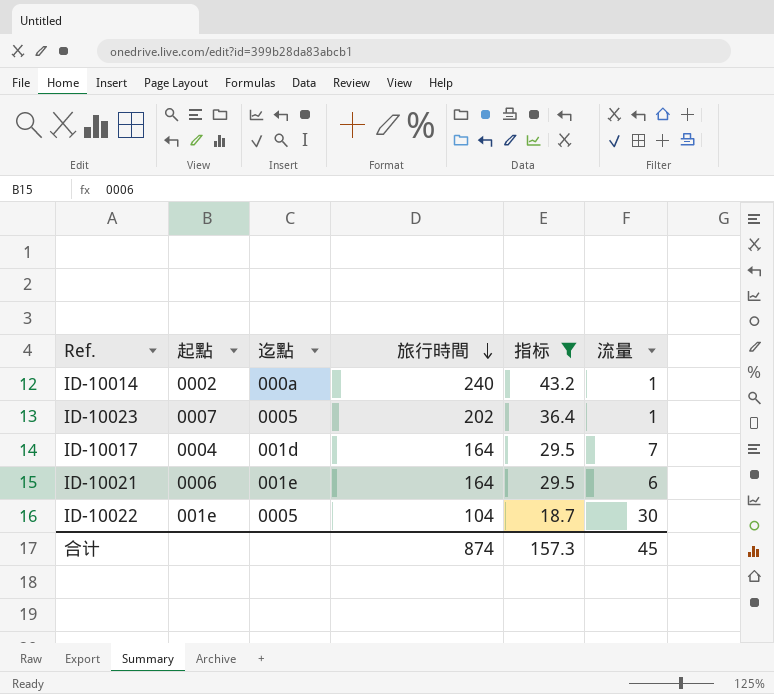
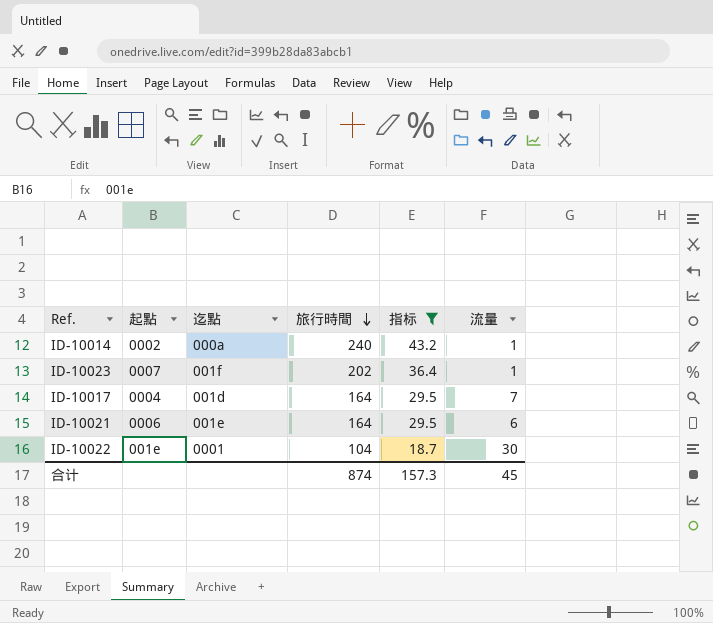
ID-10023 | 迄點: 0005 -> 001f
ID-10022 | 迄點: 0005 -> 0001

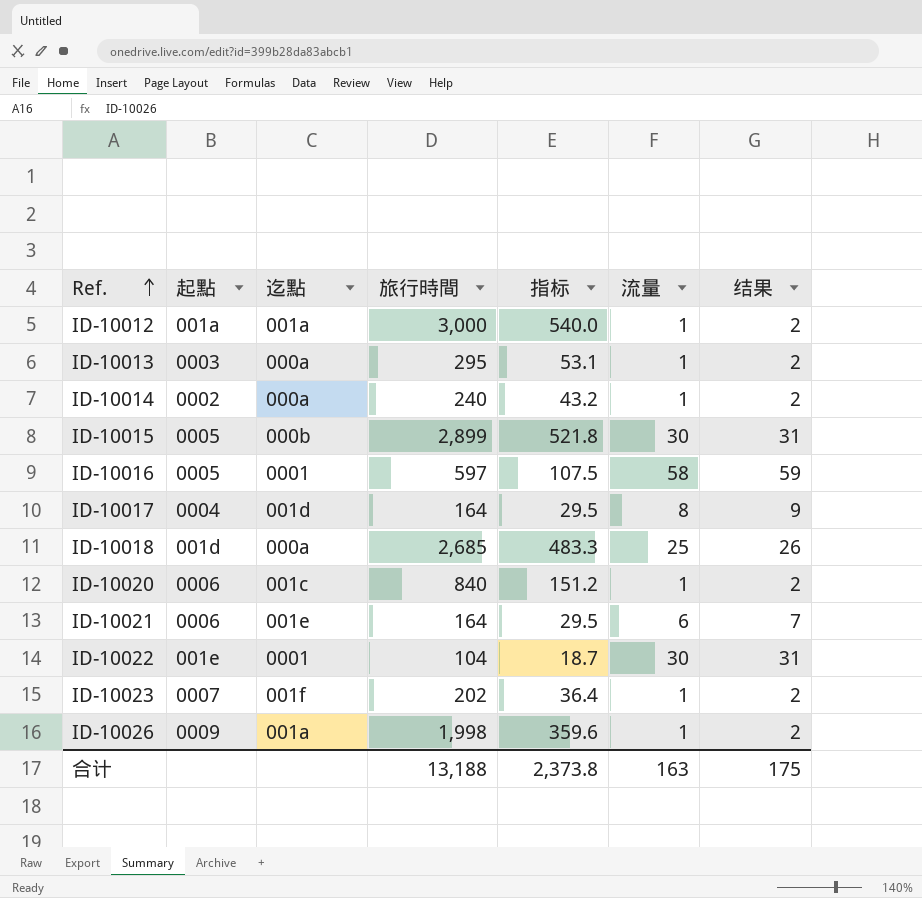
filter: 指标 <= 43.2 -> none
row order: 旅行時間 descending -> Ref. ascending
column 结果 | formula: none -> [流量] + 1
ID-10017 | 流量: 7 -> 8
合计 | 旅行時間: 874 -> 13,188
合计 | 指标: 157.3 -> 2,373.8
合计 | 流量: 45 -> 163

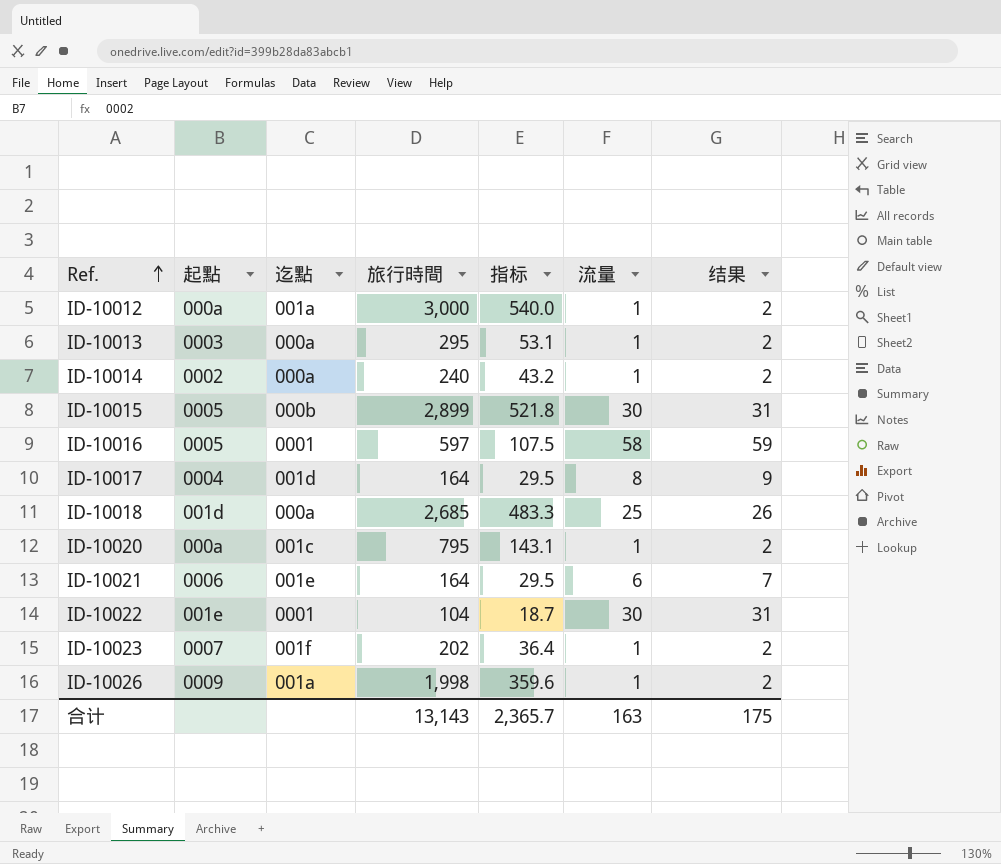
ID-10012 | 起點: 001a -> 000a
ID-10020 | 起點: 0006 -> 000a
ID-10020 | 旅行時間: 840 -> 795
ID-10020 | 指标: 151.2 -> 143.1
合计 | 旅行時間: 13,188 -> 13,143
合计 | 指标: 2,373.8 -> 2,365.7

